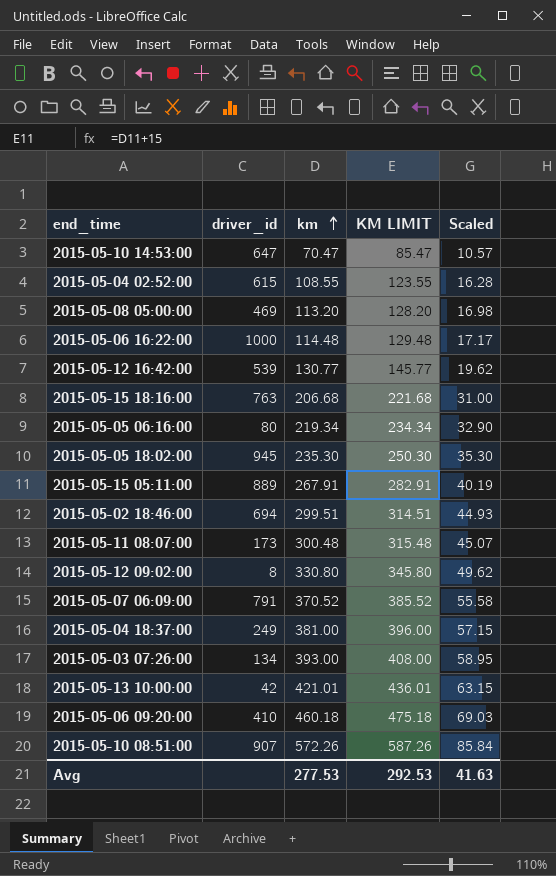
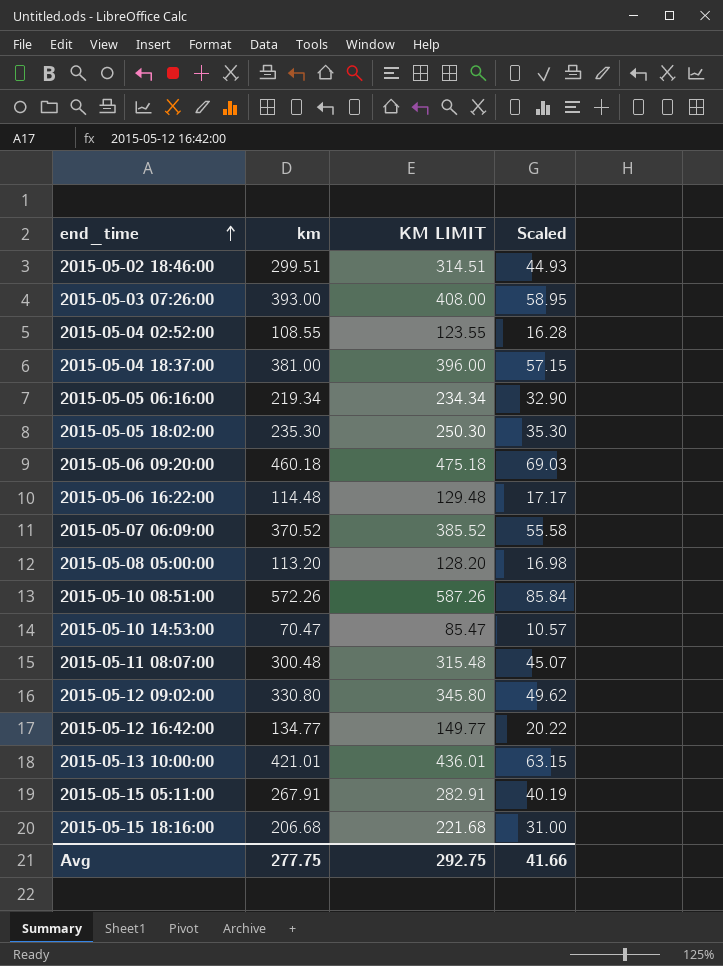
row order: km ascending -> end_time ascending
column driver_id | position: 2 -> none
2015-05-12 16:42:00 | km: 130.77 -> 134.77
2015-05-12 16:42:00 | KM LIMIT: 145.77 -> 149.77
2015-05-12 16:42:00 | Scaled: 19.62 -> 20.22
Avg | km: 277.53 -> 277.75
Avg | KM LIMIT: 292.53 -> 292.75
Avg | Scaled: 41.63 -> 41.66

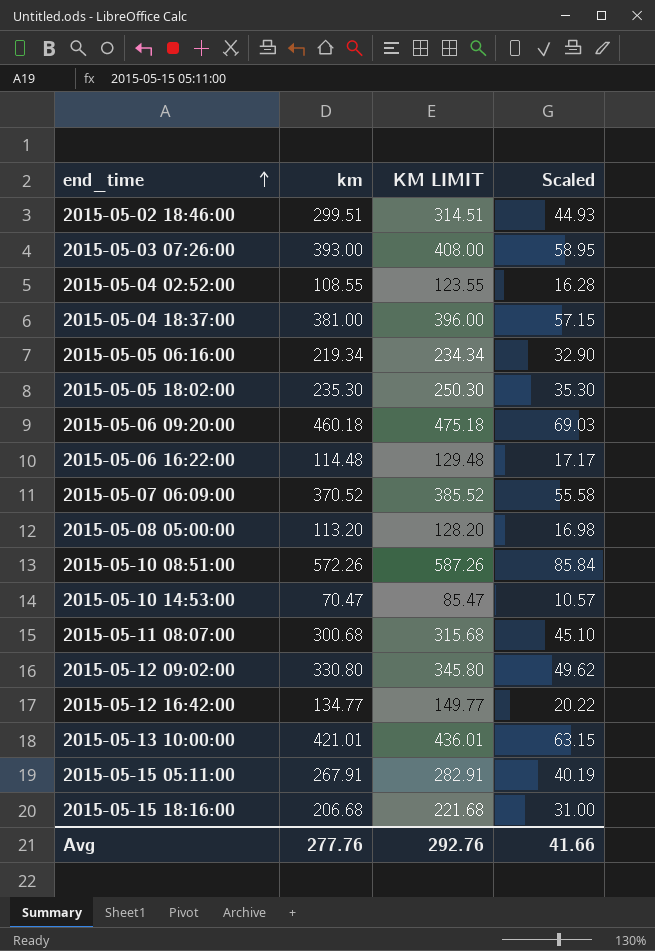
2015-05-11 08:07:00 | km: 300.48 -> 300.68
2015-05-11 08:07:00 | KM LIMIT: 315.48 -> 315.68
2015-05-11 08:07:00 | Scaled: 45.07 -> 45.10
Avg | km: 277.75 -> 277.76
Avg | KM LIMIT: 292.75 -> 292.76

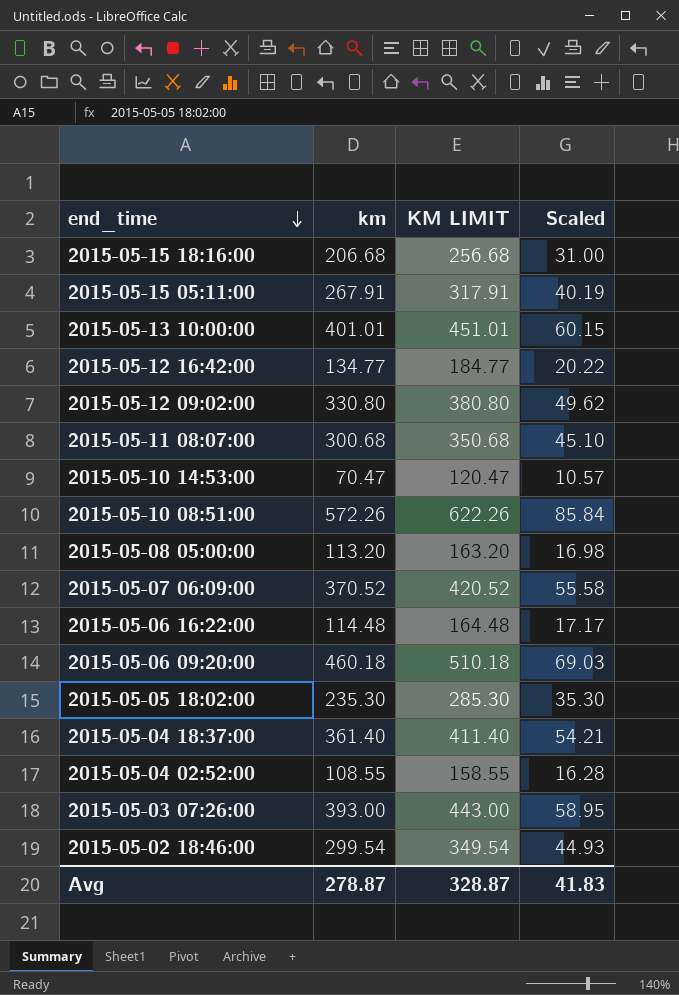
row order: end_time ascending -> end_time descending
column KM LIMIT | formula: [km] + 15 -> [km] + 50
row 2015-05-05 06:16:00: 219.34 | 234.34 | 32.90 -> none
2015-05-13 10:00:00 | km: 421.01 -> 401.01
2015-05-13 10:00:00 | Scaled: 63.15 -> 60.15
2015-05-04 18:37:00 | km: 381.00 -> 361.40
2015-05-04 18:37:00 | Scaled: 57.15 -> 54.21
2015-05-02 18:46:00 | km: 299.51 -> 299.54
Avg | km: 277.76 -> 278.87
Avg | KM LIMIT: 292.76 -> 328.87
Avg | Scaled: 41.66 -> 41.83

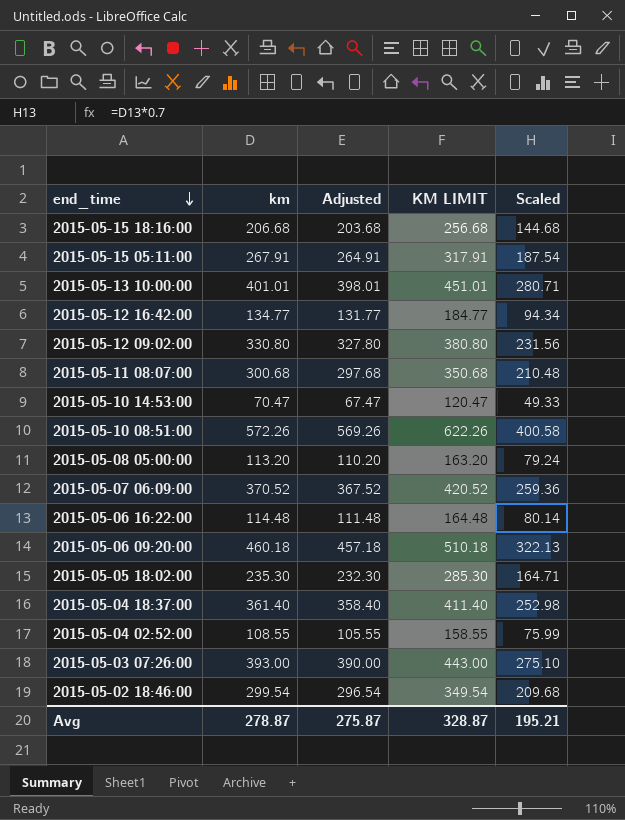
column Adjusted | formula: none -> [km] - 3
column Scaled | formula: [km] * 0.15 -> [km] * 0.7
Avg | Scaled: 41.83 -> 195.21

